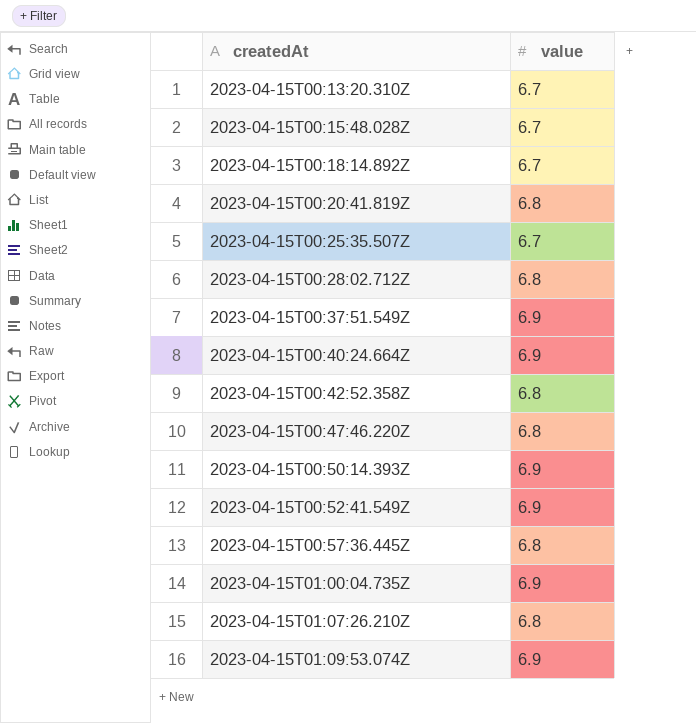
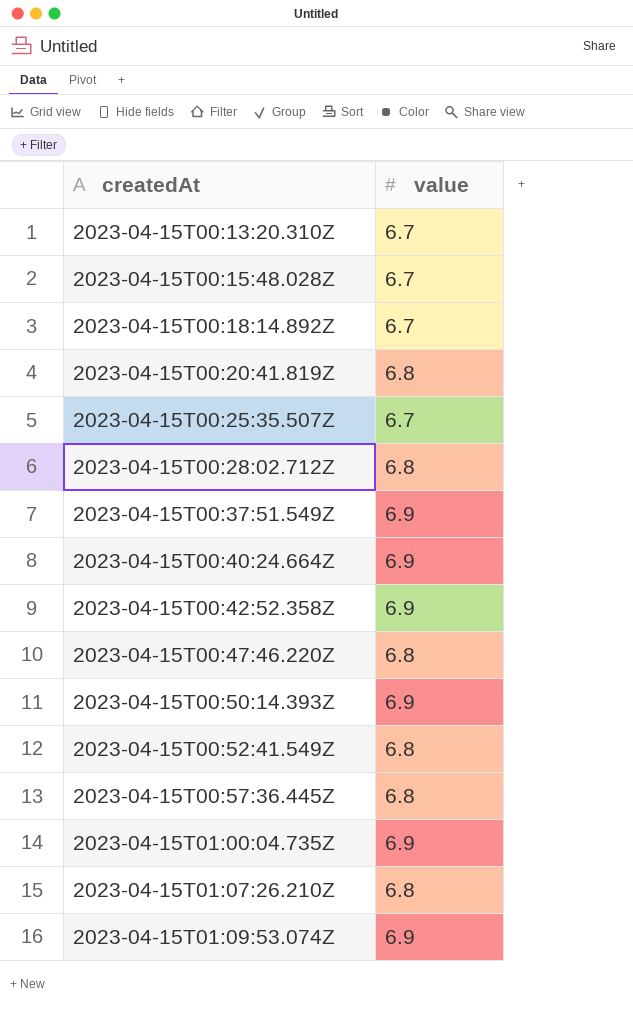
2023-04-15T00:42:52.358Z | value: 6.8 -> 6.9
2023-04-15T00:52:41.549Z | value: 6.9 -> 6.8

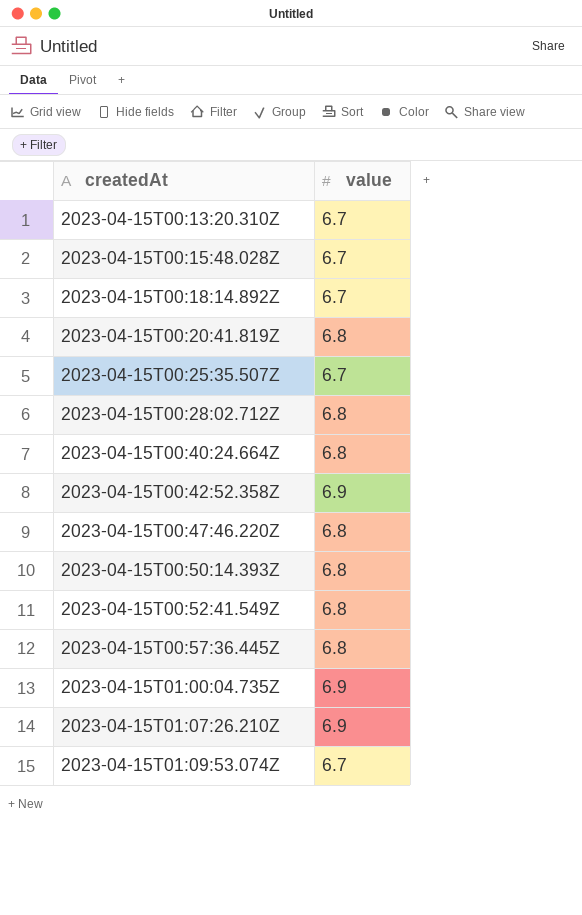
row 2023-04-15T00:37:51.549Z: 6.9 -> none
2023-04-15T00:40:24.664Z | value: 6.9 -> 6.8
2023-04-15T00:50:14.393Z | value: 6.9 -> 6.8
2023-04-15T01:07:26.210Z | value: 6.8 -> 6.9
2023-04-15T01:09:53.074Z | value: 6.9 -> 6.7

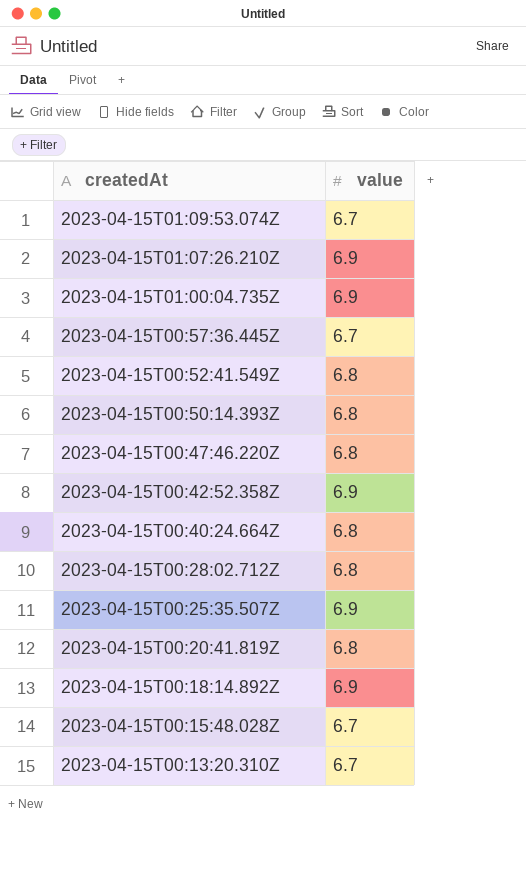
row order: createdAt ascending -> createdAt descending
2023-04-15T00:57:36.445Z | value: 6.8 -> 6.7
2023-04-15T00:25:35.507Z | value: 6.7 -> 6.9
2023-04-15T00:18:14.892Z | value: 6.7 -> 6.9

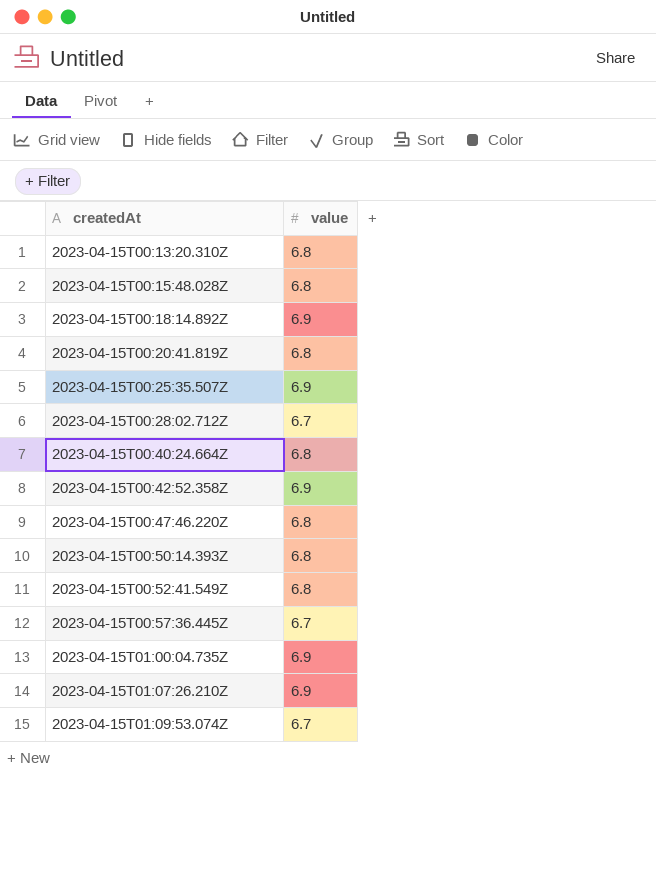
row order: createdAt descending -> createdAt ascending
2023-04-15T00:13:20.310Z | value: 6.7 -> 6.8
2023-04-15T00:15:48.028Z | value: 6.7 -> 6.8
2023-04-15T00:28:02.712Z | value: 6.8 -> 6.7

